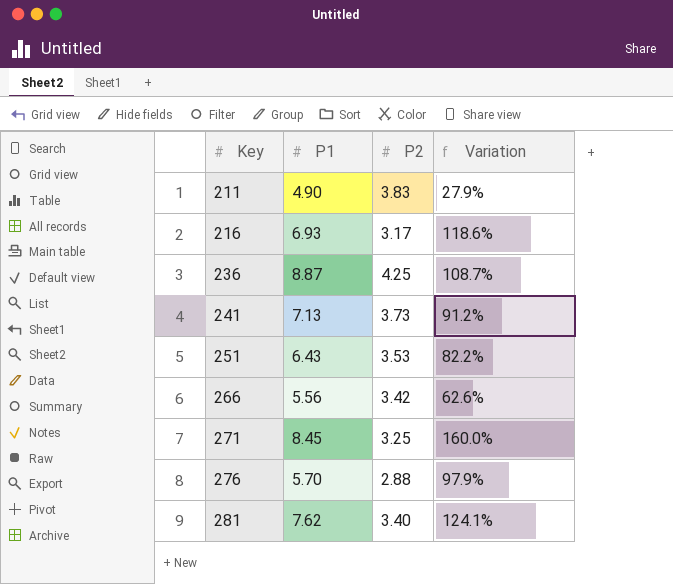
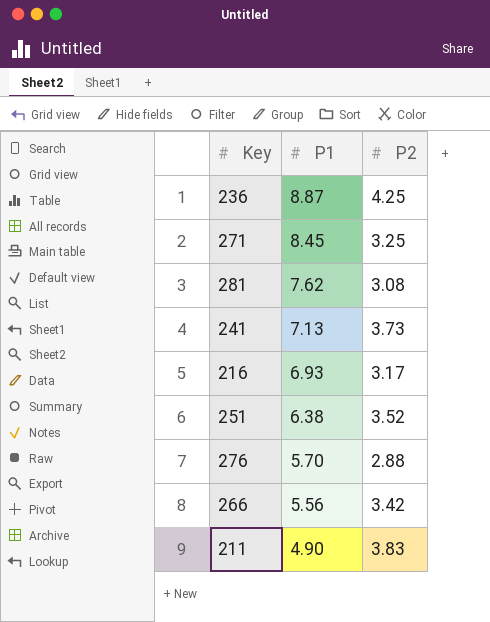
row order: Key ascending -> P1 descending
column Variation | formula: ([P1] - [P2]) / [P2] -> none
281 | P2: 3.40 -> 3.08
251 | P1: 6.43 -> 6.38
251 | P2: 3.53 -> 3.52

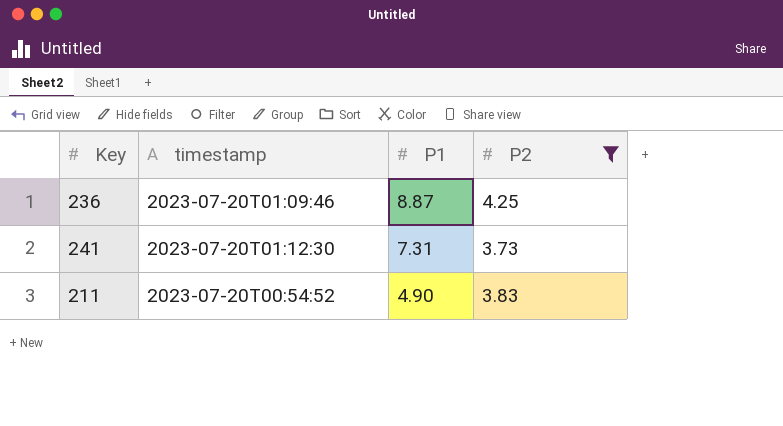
filter: none -> P2 >= 3.73
column timestamp | position: none -> 2
241 | P1: 7.13 -> 7.31

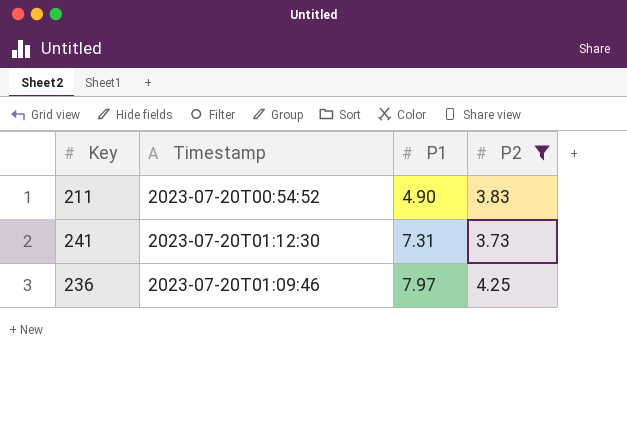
row order: P1 descending -> P1 ascending
column name: timestamp -> Timestamp
236 | P1: 8.87 -> 7.97

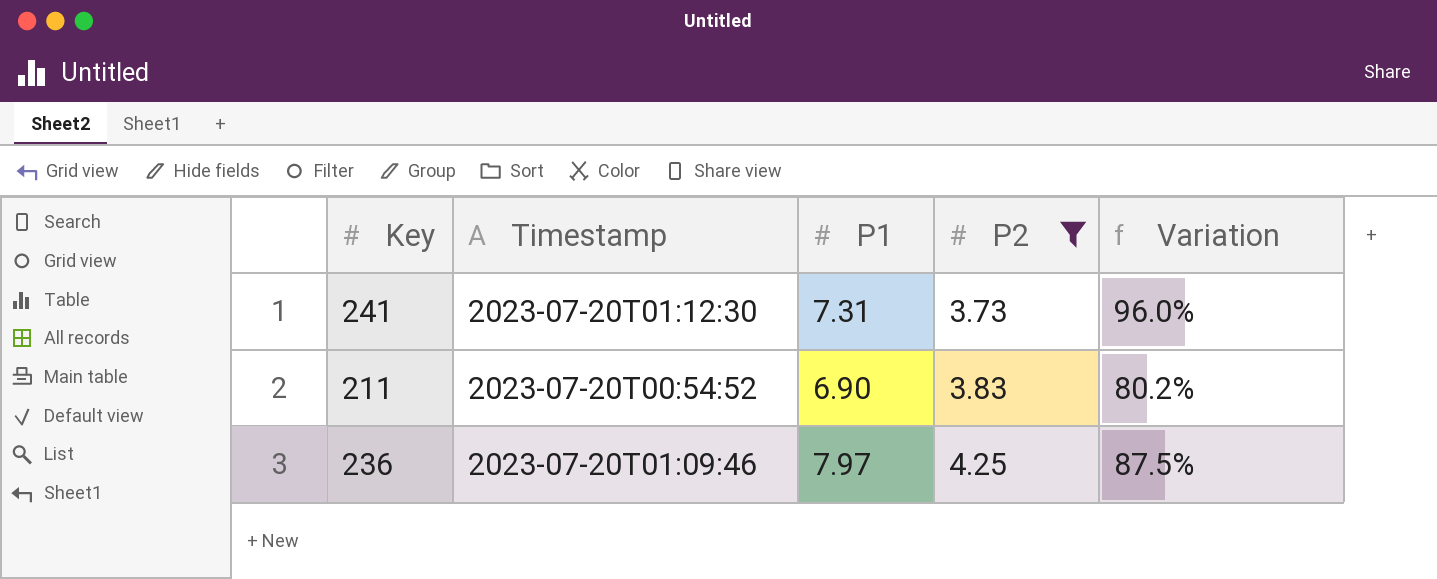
row order: P1 ascending -> P2 ascending
column Variation | formula: none -> ([P1] - [P2]) / [P2]
211 | P1: 4.90 -> 6.90

